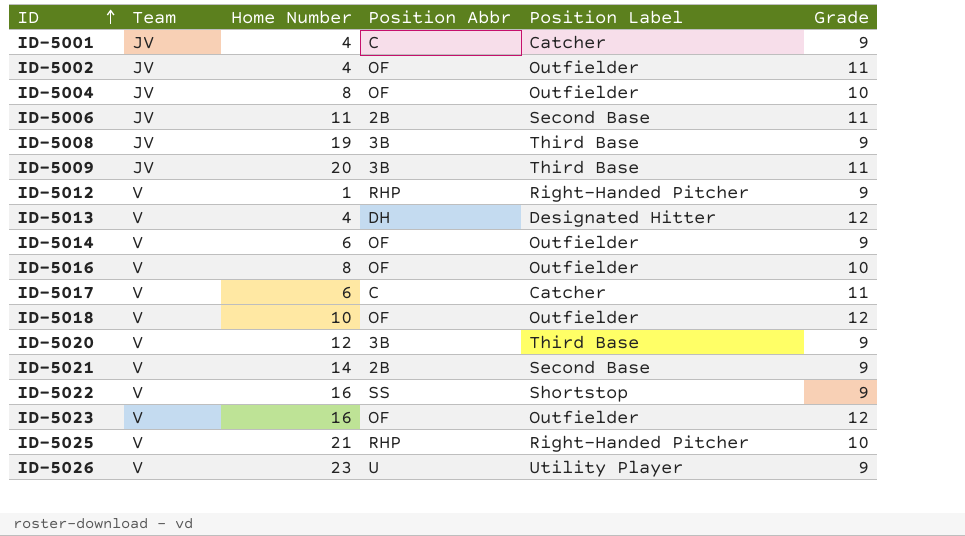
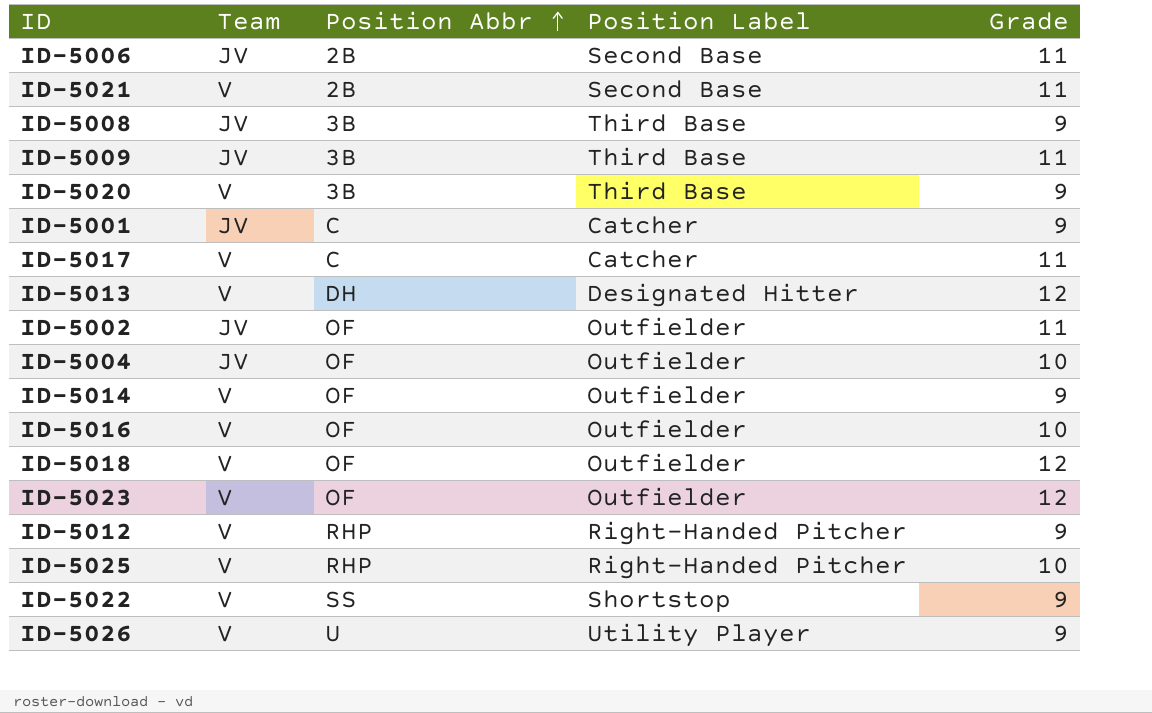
row order: ID ascending -> Position Abbr ascending
column Home Number | position: 3 -> none
ID-5021 | Grade: 9 -> 11

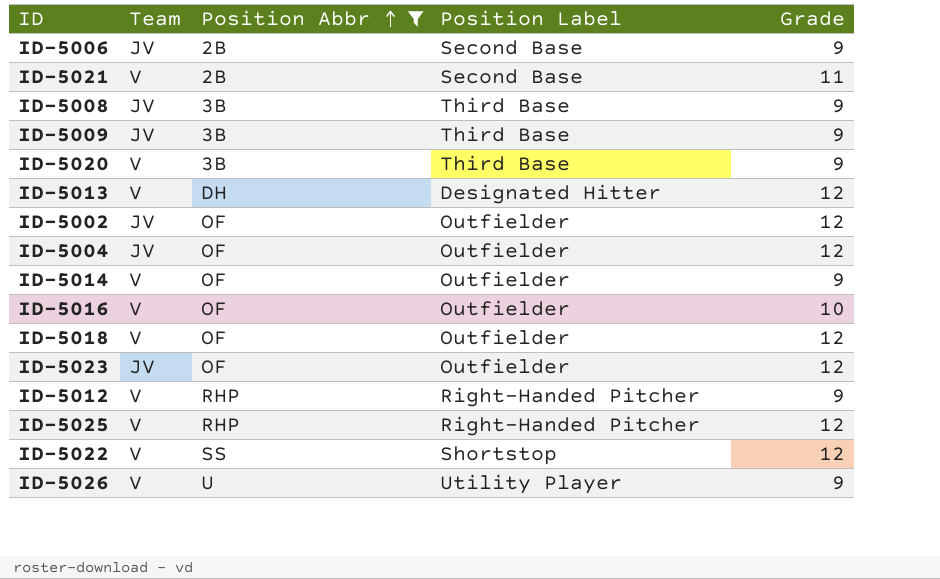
filter: none -> Position Abbr != C
ID-5006 | Grade: 11 -> 9
ID-5009 | Grade: 11 -> 9
ID-5002 | Grade: 11 -> 12
ID-5004 | Grade: 10 -> 12
ID-5023 | Team: V -> JV
ID-5025 | Grade: 10 -> 12
ID-5022 | Grade: 9 -> 12

